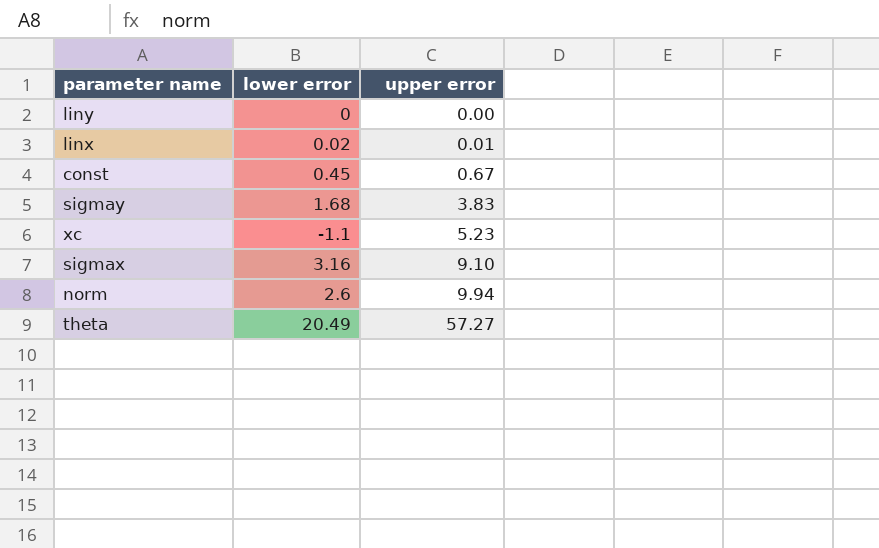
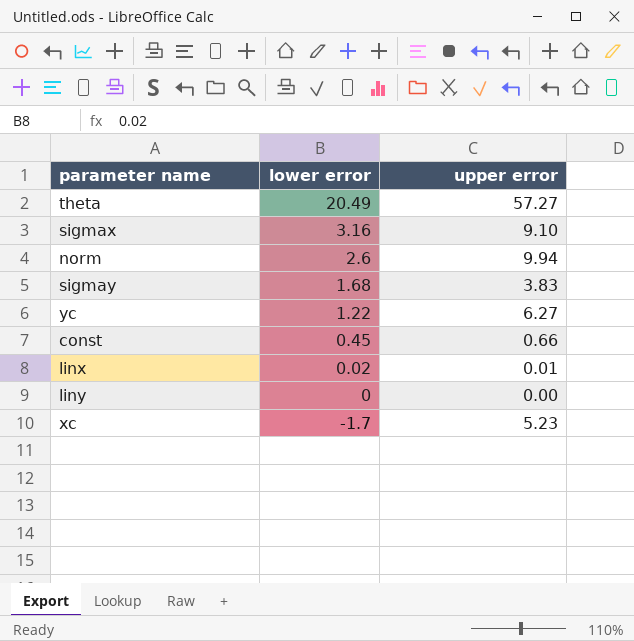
row order: upper error ascending -> lower error descending
row yc: none -> 1.22 | 6.27
const | upper error: 0.67 -> 0.66
xc | lower error: -1.1 -> -1.7

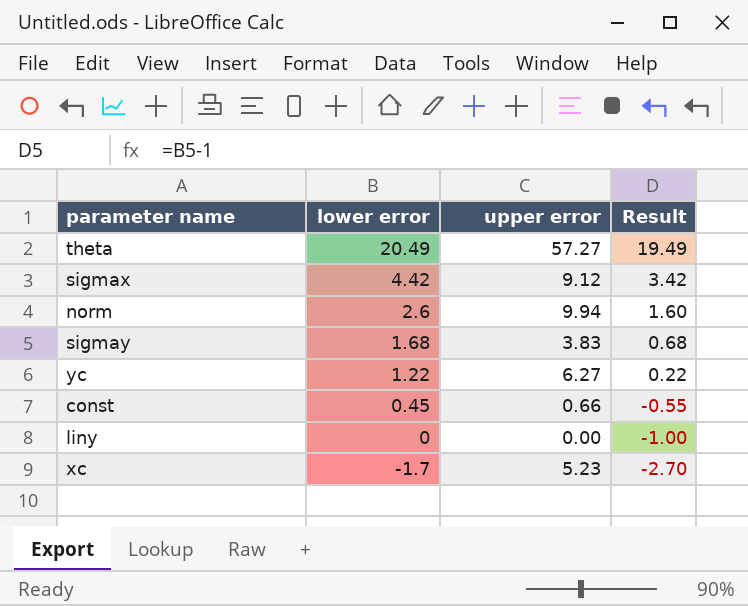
column Result | formula: none -> [lower error] - 1
row linx: 0.02 | 0.01 -> none
sigmax | lower error: 3.16 -> 4.42
sigmax | upper error: 9.10 -> 9.12

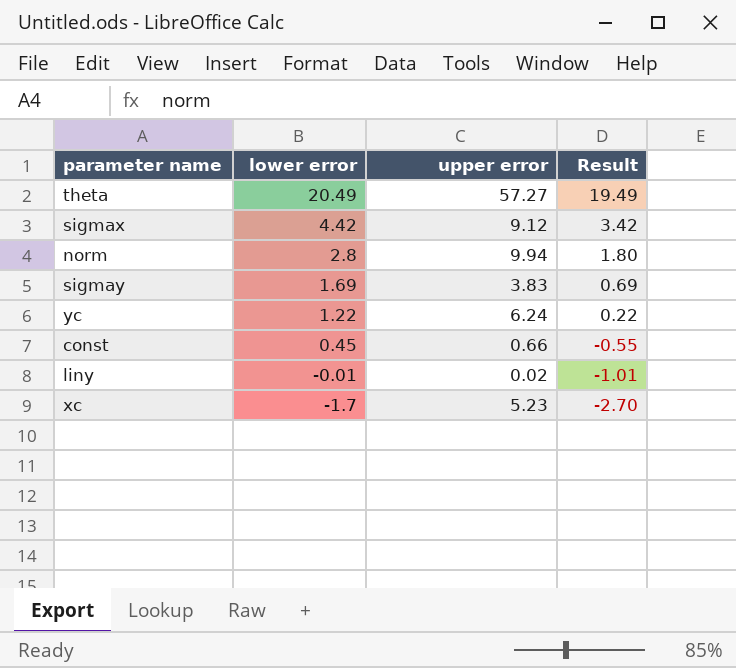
norm | lower error: 2.6 -> 2.8
norm | Result: 1.60 -> 1.80
sigmay | lower error: 1.68 -> 1.69
sigmay | Result: 0.68 -> 0.69
yc | upper error: 6.27 -> 6.24
liny | lower error: 0 -> -0.01
liny | upper error: 0.00 -> 0.02
liny | Result: -1.00 -> -1.01

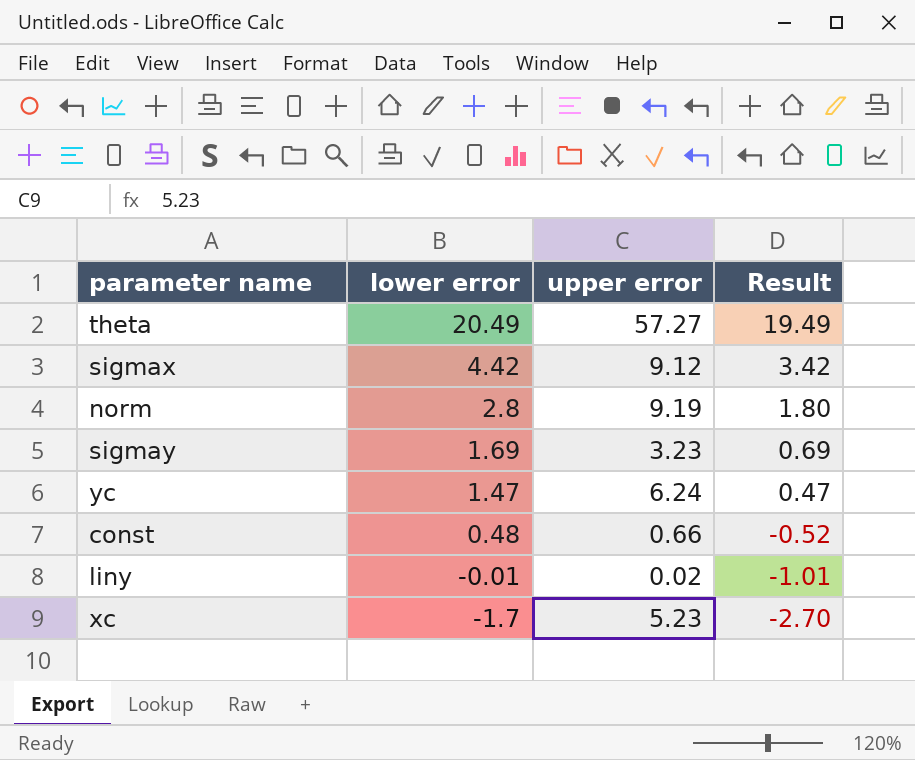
norm | upper error: 9.94 -> 9.19
sigmay | upper error: 3.83 -> 3.23
yc | lower error: 1.22 -> 1.47
yc | Result: 0.22 -> 0.47
const | lower error: 0.45 -> 0.48
const | Result: -0.55 -> -0.52

